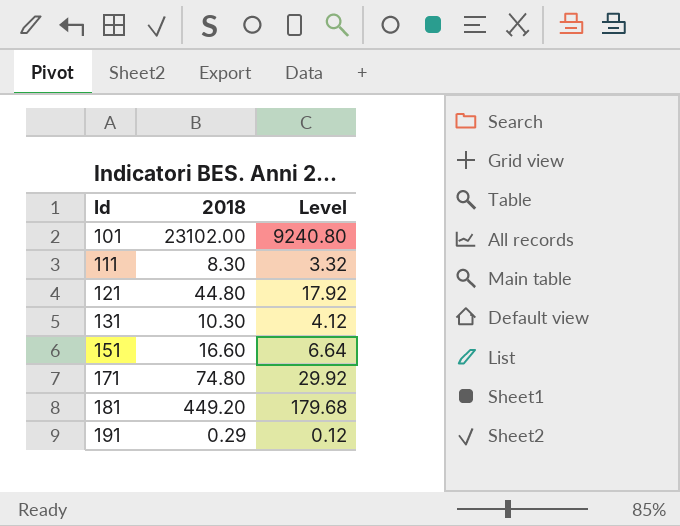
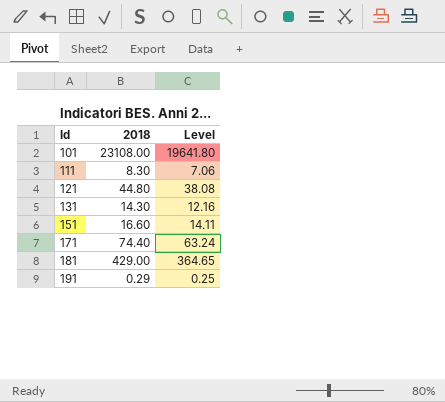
column Level | formula: [2018] * 0.4 -> [2018] * 0.85
101 | 2018: 23102.00 -> 23108.00
131 | 2018: 10.30 -> 14.30
171 | 2018: 74.80 -> 74.40
181 | 2018: 449.20 -> 429.00

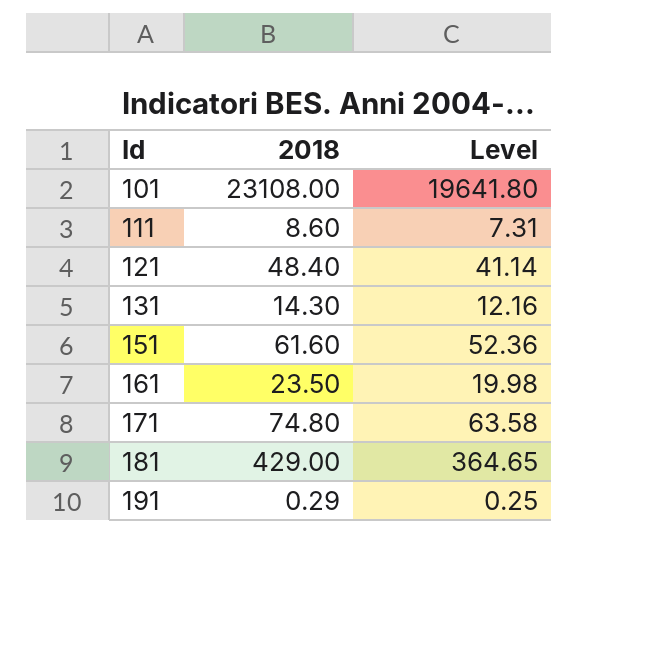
111 | 2018: 8.30 -> 8.60
111 | Level: 7.06 -> 7.31
121 | 2018: 44.80 -> 48.40
121 | Level: 38.08 -> 41.14
151 | 2018: 16.60 -> 61.60
151 | Level: 14.11 -> 52.36
row 161: none -> 23.50 | 19.98
171 | 2018: 74.40 -> 74.80
171 | Level: 63.24 -> 63.58

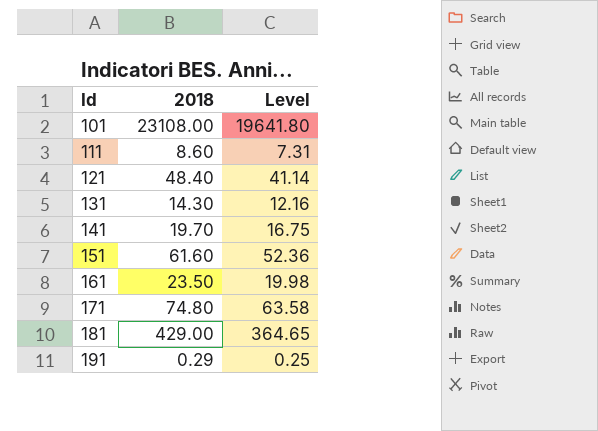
row 141: none -> 19.70 | 16.75

